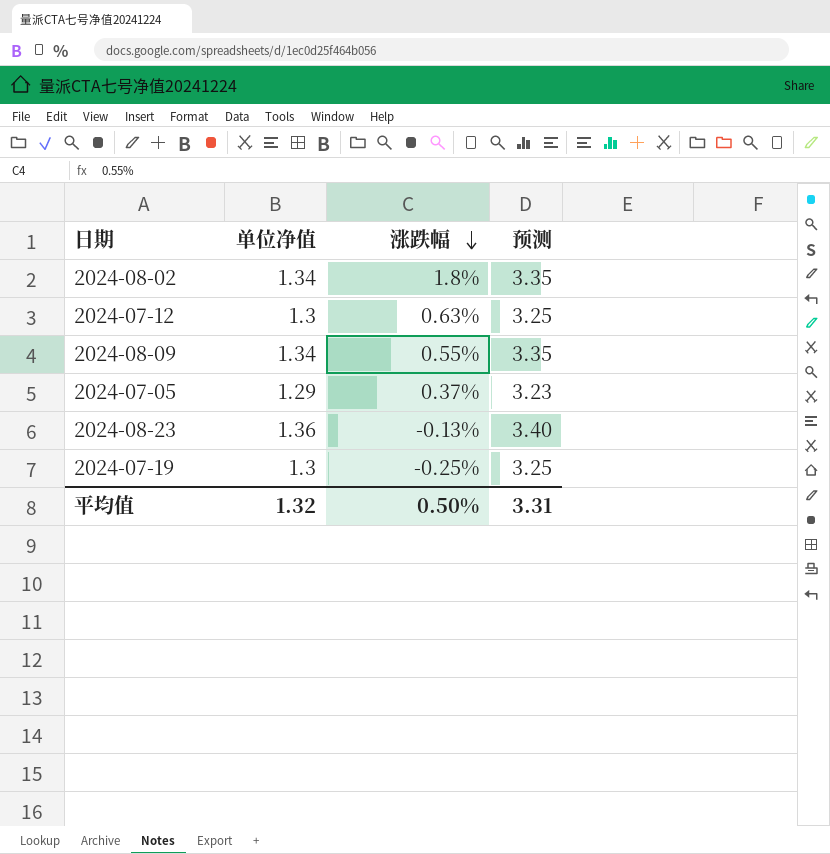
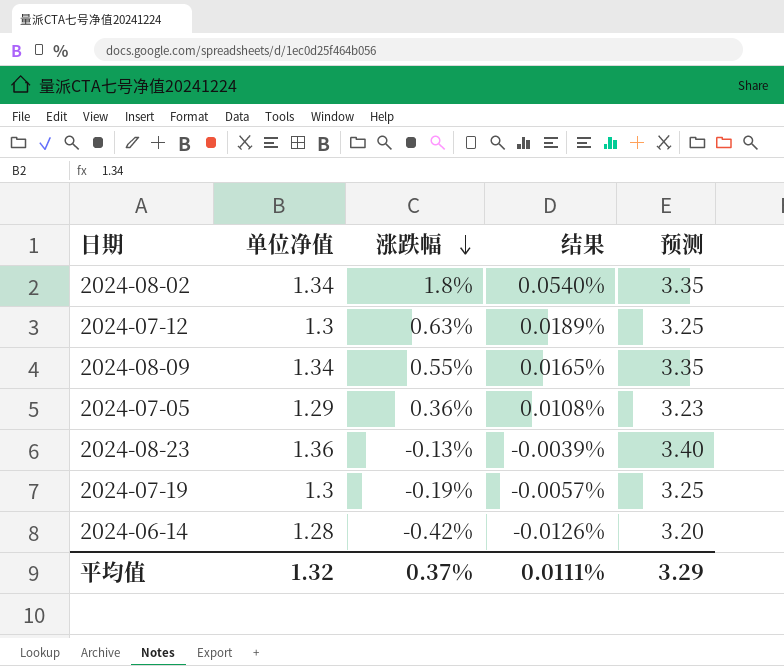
column 结果 | formula: none -> [涨跌幅] * 0.03
2024-07-05 | 涨跌幅: 0.37% -> 0.36%
2024-07-19 | 涨跌幅: -0.25% -> -0.19%
row 2024-06-14: none -> 1.28 | -0.42% | -0.0126% | 3.20
平均值 | 涨跌幅: 0.50% -> 0.37%
平均值 | 预测: 3.31 -> 3.29

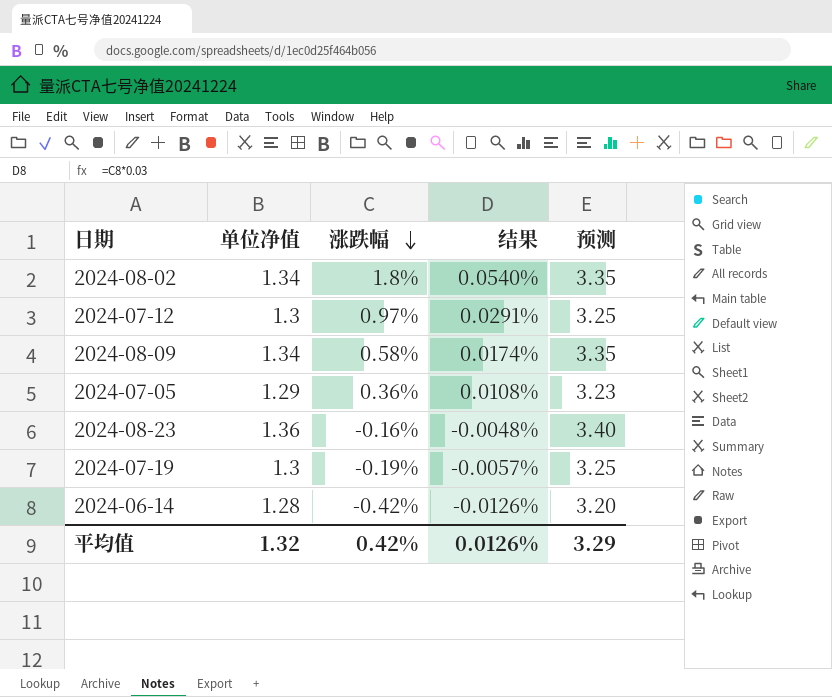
2024-07-12 | 涨跌幅: 0.63% -> 0.97%
2024-07-12 | 结果: 0.0189% -> 0.0291%
2024-08-09 | 涨跌幅: 0.55% -> 0.58%
2024-08-09 | 结果: 0.0165% -> 0.0174%
2024-08-23 | 涨跌幅: -0.13% -> -0.16%
2024-08-23 | 结果: -0.0039% -> -0.0048%
平均值 | 涨跌幅: 0.37% -> 0.42%
平均值 | 结果: 0.0111% -> 0.0126%

